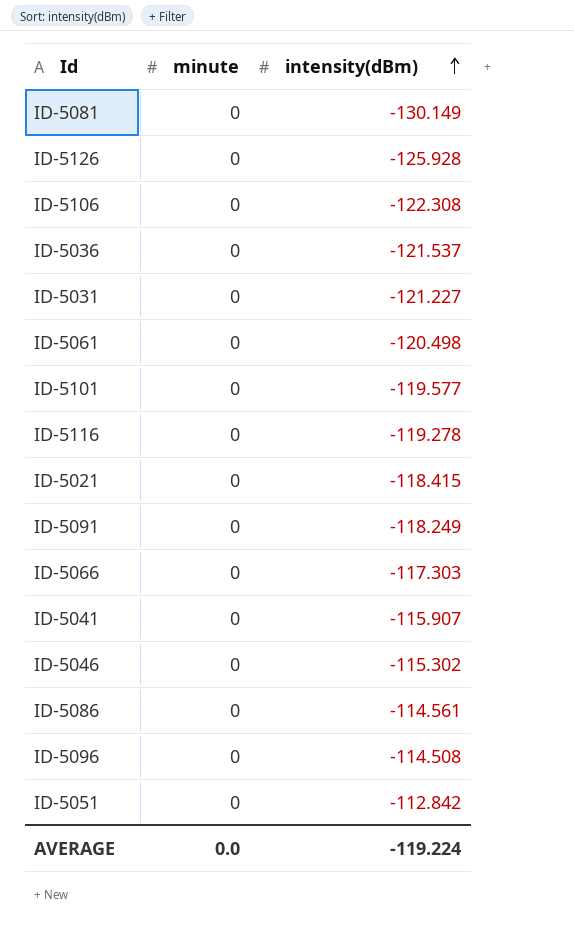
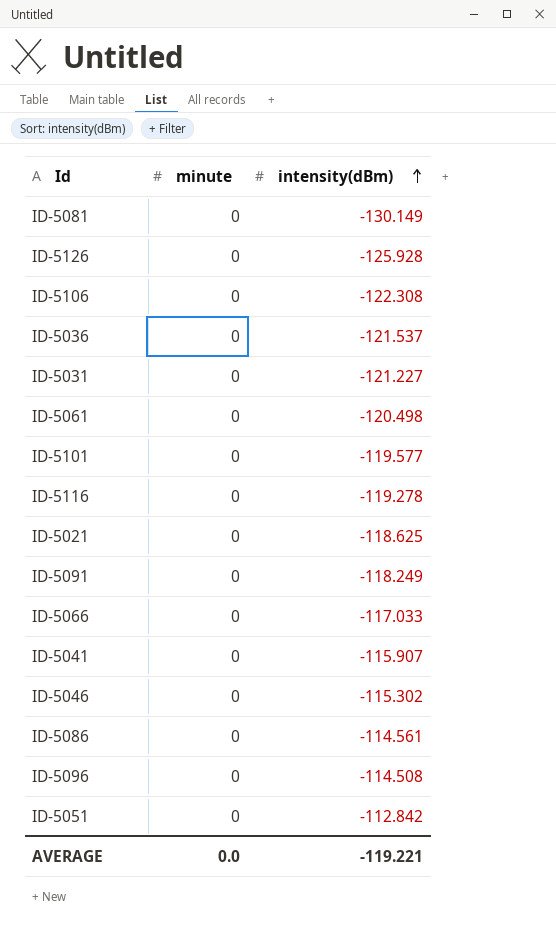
ID-5021 | intensity(dBm): -118.415 -> -118.625
ID-5066 | intensity(dBm): -117.303 -> -117.033
AVERAGE | intensity(dBm): -119.224 -> -119.221

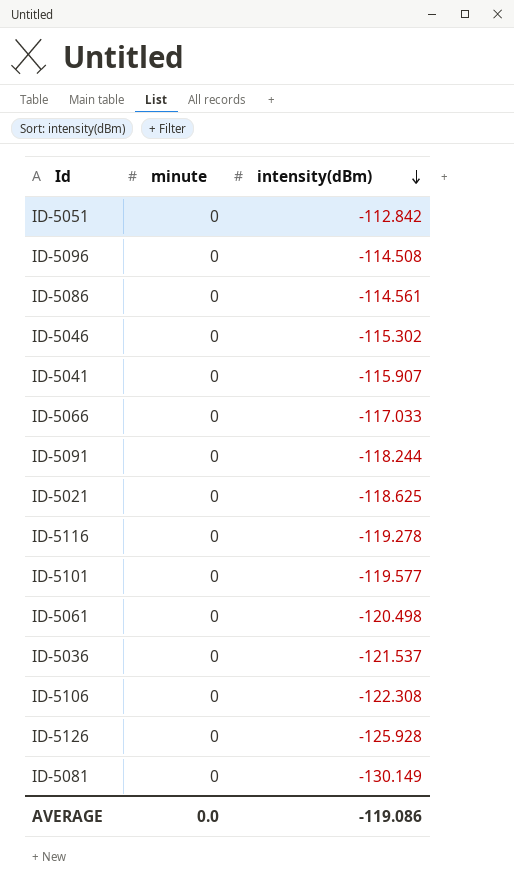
row order: intensity(dBm) ascending -> intensity(dBm) descending
row ID-5031: 0 | -121.227 -> none
ID-5091 | intensity(dBm): -118.249 -> -118.244
AVERAGE | intensity(dBm): -119.221 -> -119.086

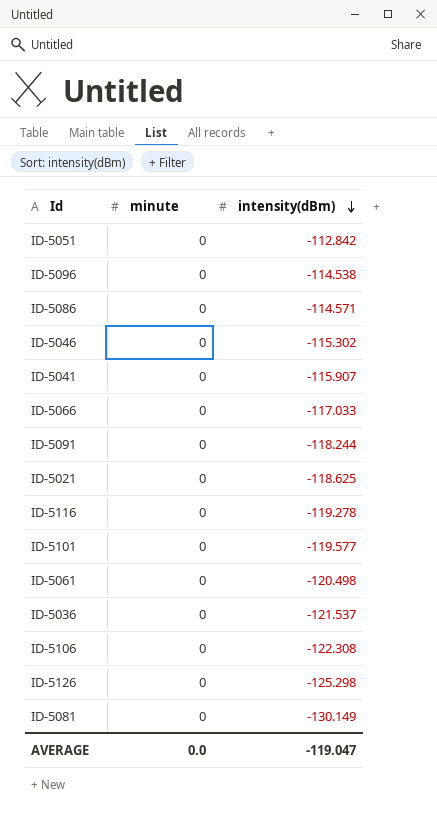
ID-5096 | intensity(dBm): -114.508 -> -114.538
ID-5086 | intensity(dBm): -114.561 -> -114.571
ID-5126 | intensity(dBm): -125.928 -> -125.298
AVERAGE | intensity(dBm): -119.086 -> -119.047

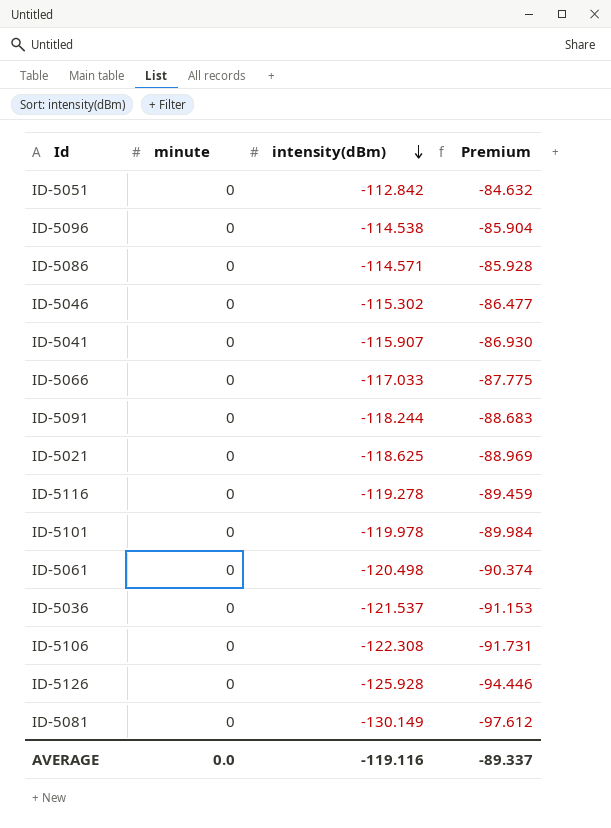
column Premium | formula: none -> [intensity(dBm)] * 0.75
ID-5101 | intensity(dBm): -119.577 -> -119.978
ID-5126 | intensity(dBm): -125.298 -> -125.928
AVERAGE | intensity(dBm): -119.047 -> -119.116

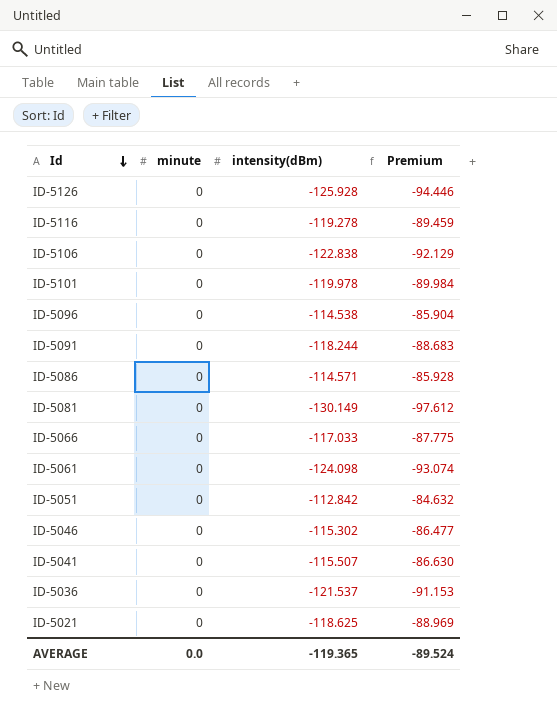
row order: intensity(dBm) descending -> Id descending
ID-5106 | intensity(dBm): -122.308 -> -122.838
ID-5106 | Premium: -91.731 -> -92.129
ID-5061 | intensity(dBm): -120.498 -> -124.098
ID-5061 | Premium: -90.374 -> -93.074
ID-5041 | intensity(dBm): -115.907 -> -115.507
ID-5041 | Premium: -86.930 -> -86.630
AVERAGE | intensity(dBm): -119.116 -> -119.365
AVERAGE | Premium: -89.337 -> -89.524

